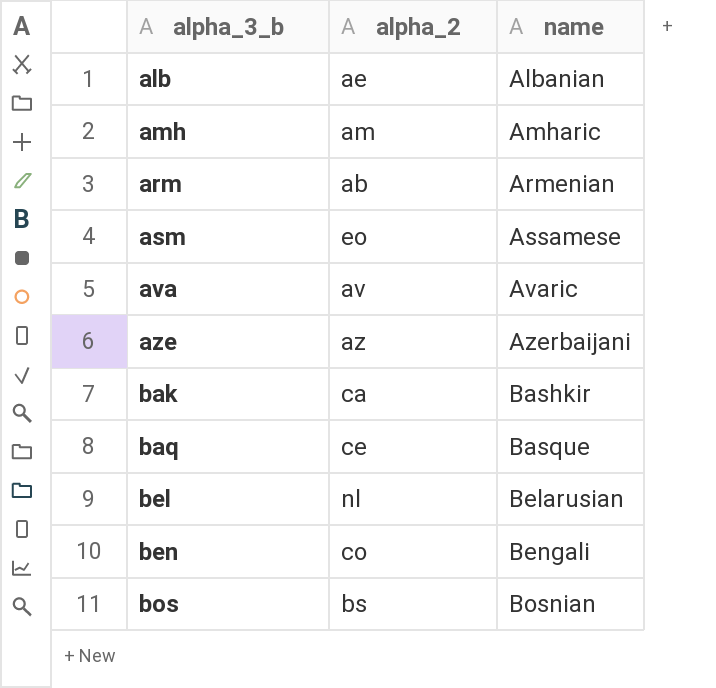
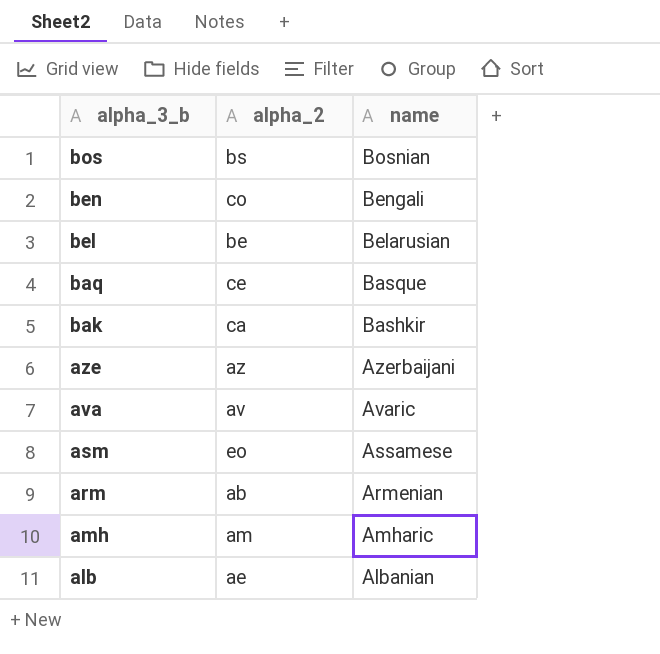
row order: alpha_3_b ascending -> alpha_3_b descending
bel | alpha_2: nl -> be

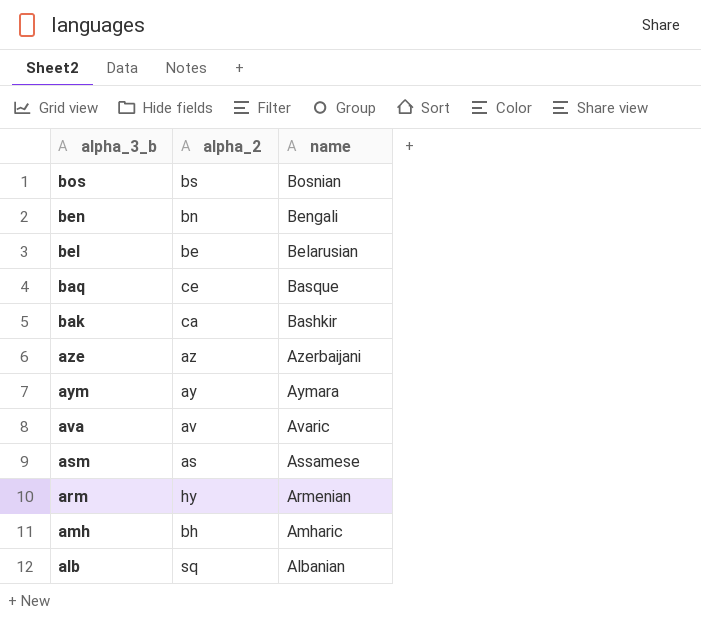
ben | alpha_2: co -> bn
row aym: none -> ay | Aymara
asm | alpha_2: eo -> as
arm | alpha_2: ab -> hy
amh | alpha_2: am -> bh
alb | alpha_2: ae -> sq

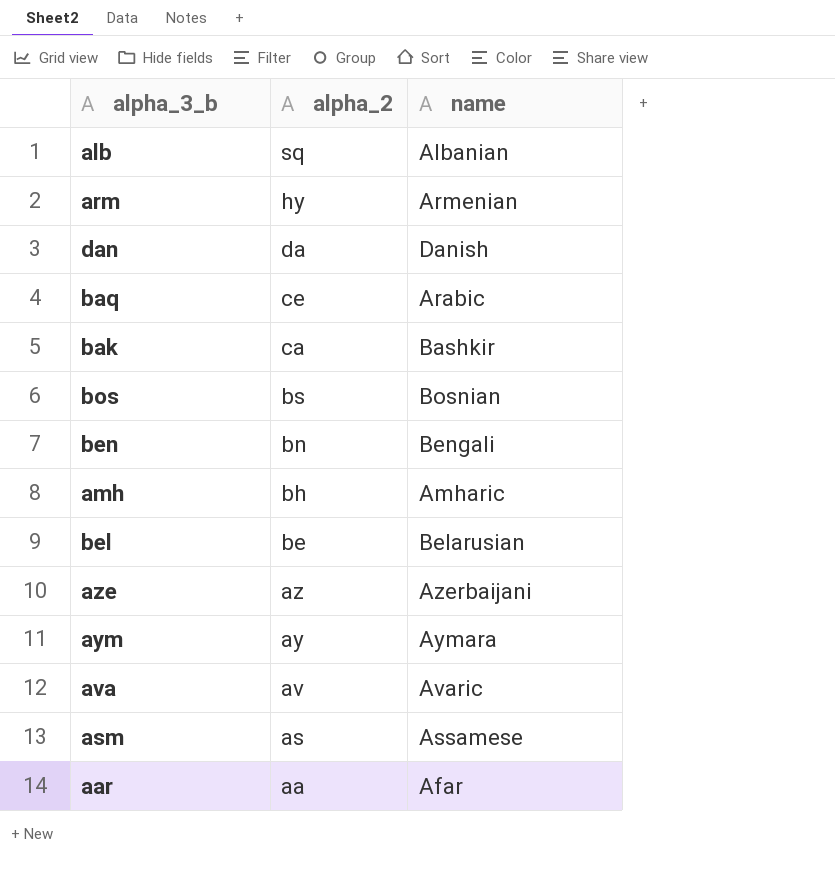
row order: alpha_3_b descending -> alpha_2 descending
row dan: none -> da | Danish
baq | name: Basque -> Arabic
row aar: none -> aa | Afar

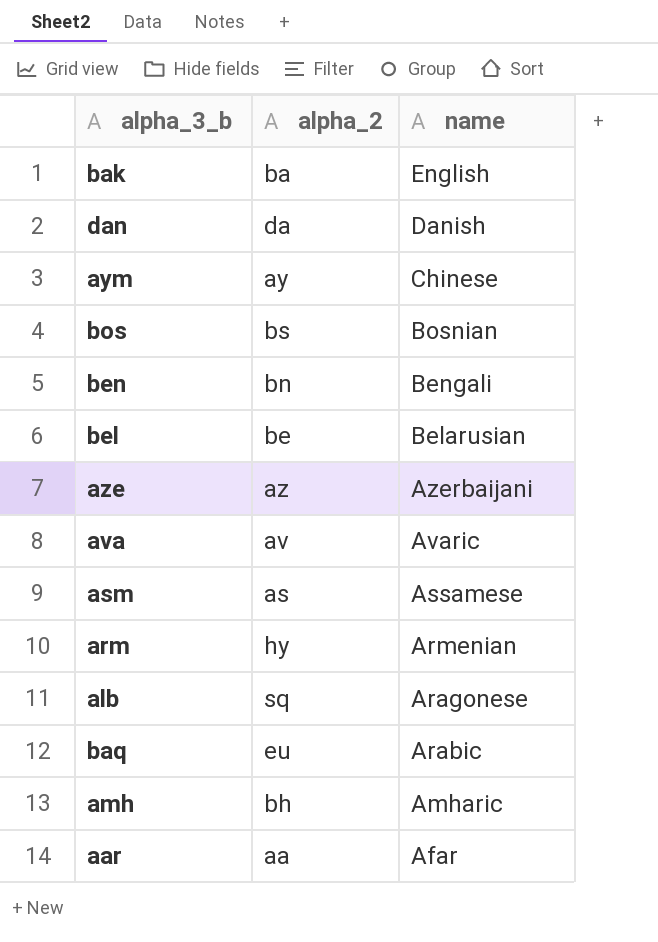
row order: alpha_2 descending -> name descending
bak | alpha_2: ca -> ba
bak | name: Bashkir -> English
aym | name: Aymara -> Chinese
alb | name: Albanian -> Aragonese
baq | alpha_2: ce -> eu

